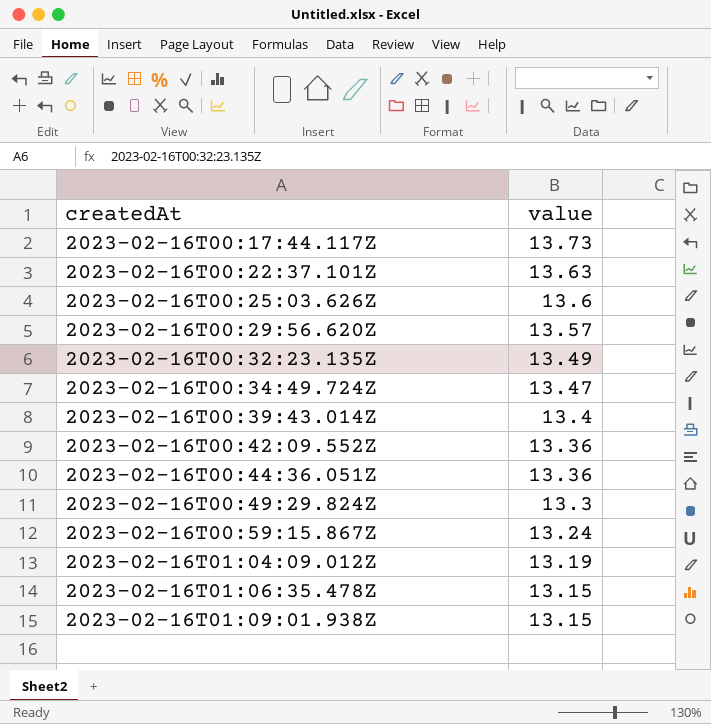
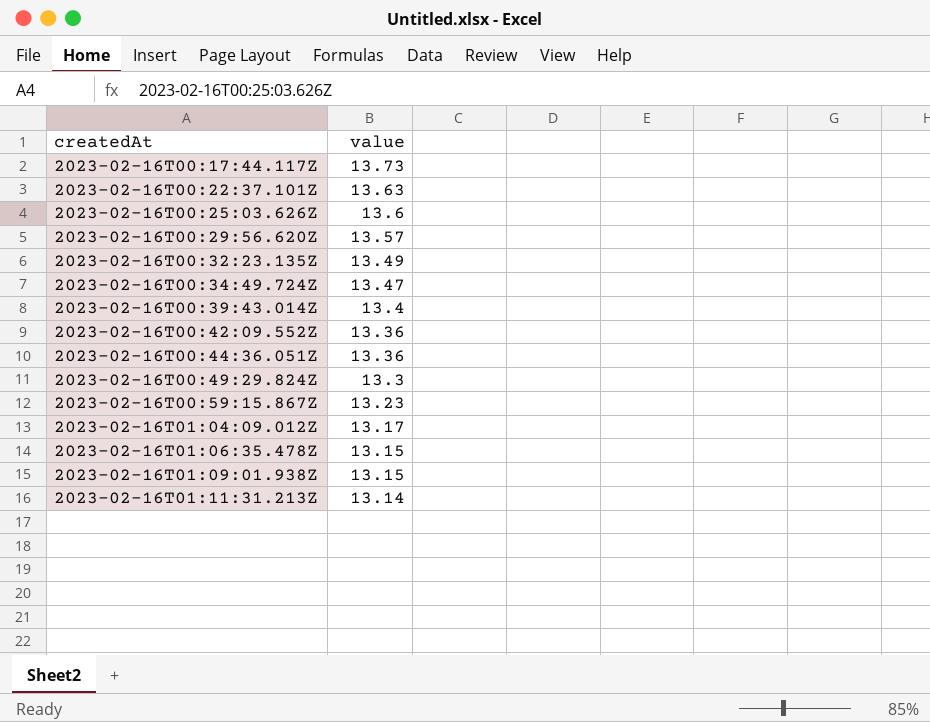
2023-02-16T00:59:15.867Z | value: 13.24 -> 13.23
2023-02-16T01:04:09.012Z | value: 13.19 -> 13.17
row 2023-02-16T01:11:31.213Z: none -> 13.14

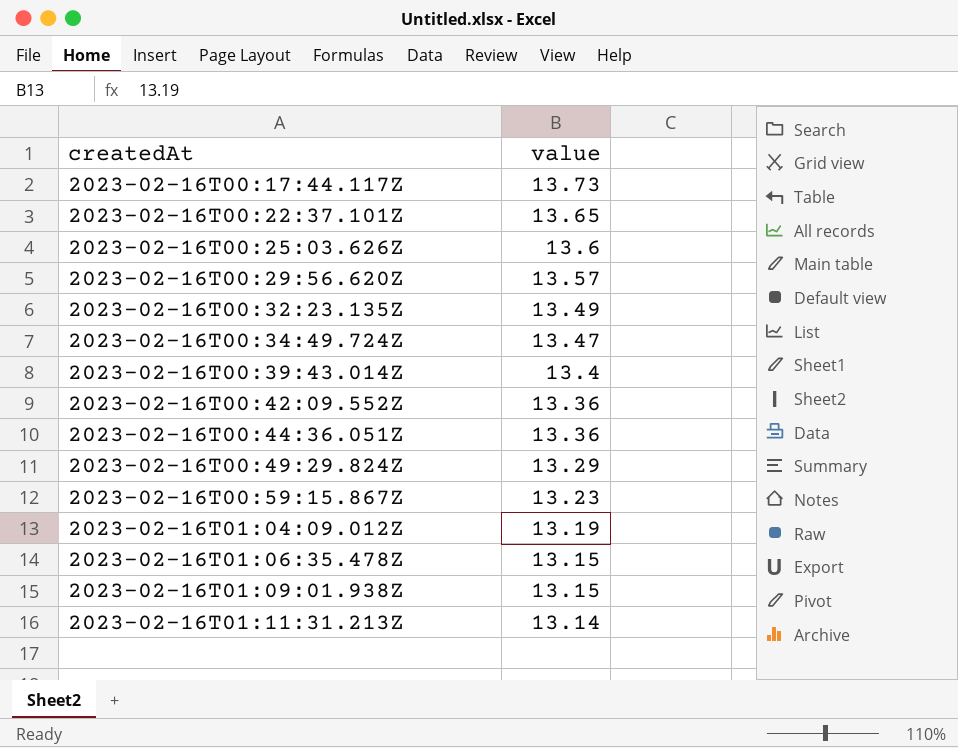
2023-02-16T00:22:37.101Z | value: 13.63 -> 13.65
2023-02-16T00:49:29.824Z | value: 13.3 -> 13.29
2023-02-16T01:04:09.012Z | value: 13.17 -> 13.19

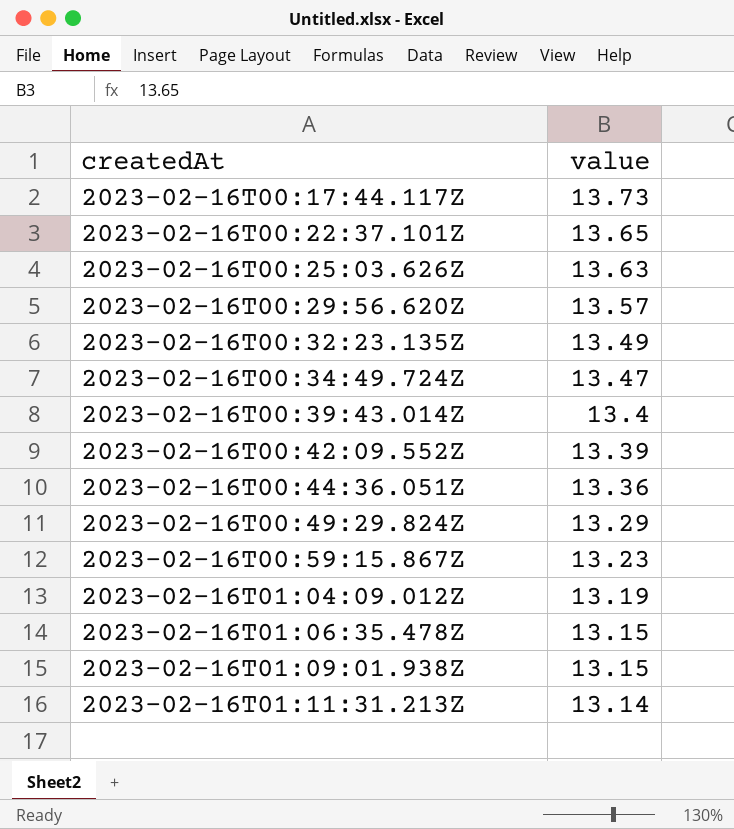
2023-02-16T00:25:03.626Z | value: 13.6 -> 13.63
2023-02-16T00:42:09.552Z | value: 13.36 -> 13.39

